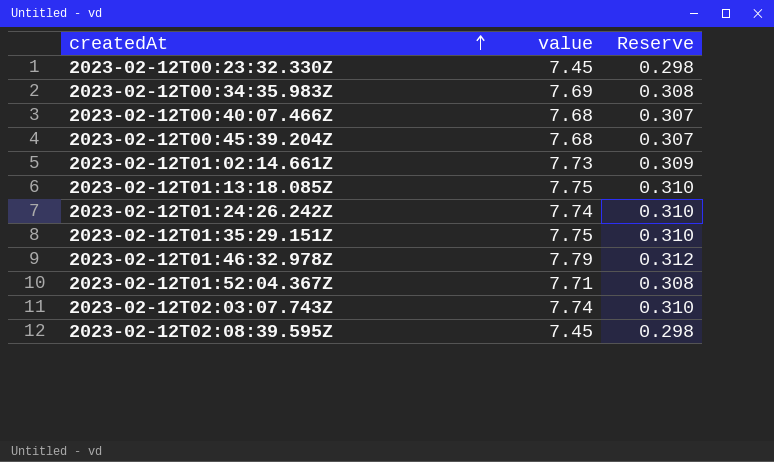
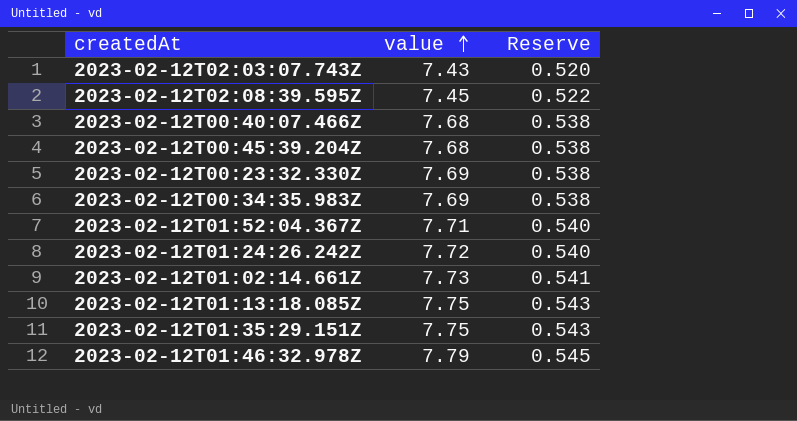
row order: createdAt ascending -> value ascending
column Reserve | formula: [value] * 0.04 -> [value] * 0.07
2023-02-12T02:03:07.743Z | value: 7.74 -> 7.43
2023-02-12T00:23:32.330Z | value: 7.45 -> 7.69
2023-02-12T01:24:26.242Z | value: 7.74 -> 7.72

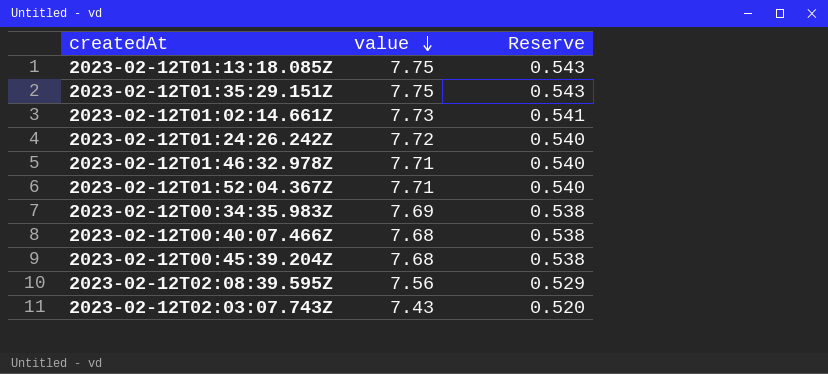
row order: value ascending -> value descending
row 2023-02-12T00:23:32.330Z: 7.69 | 0.538 -> none
2023-02-12T01:46:32.978Z | value: 7.79 -> 7.71
2023-02-12T01:46:32.978Z | Reserve: 0.545 -> 0.540
2023-02-12T02:08:39.595Z | value: 7.45 -> 7.56
2023-02-12T02:08:39.595Z | Reserve: 0.522 -> 0.529

